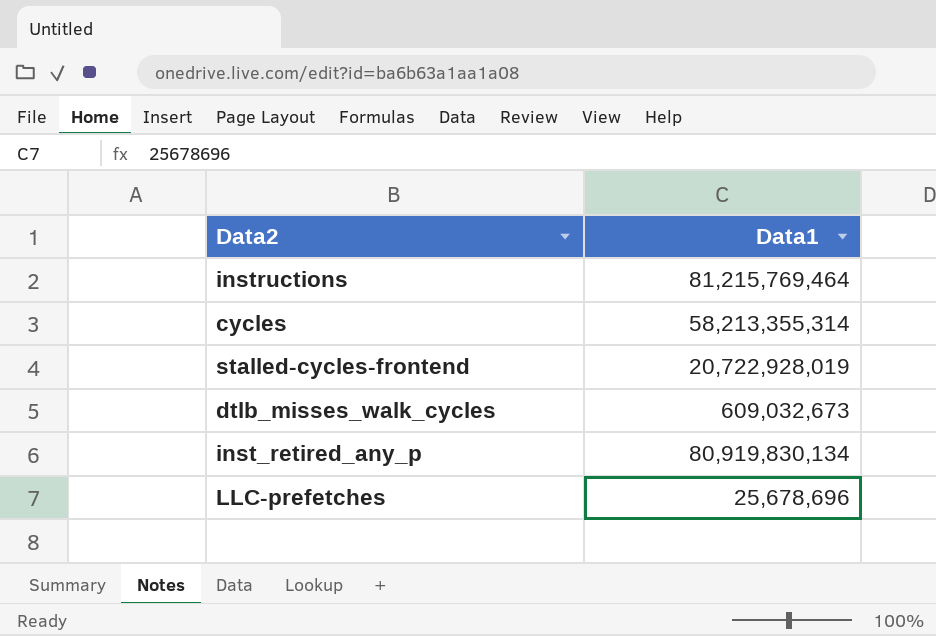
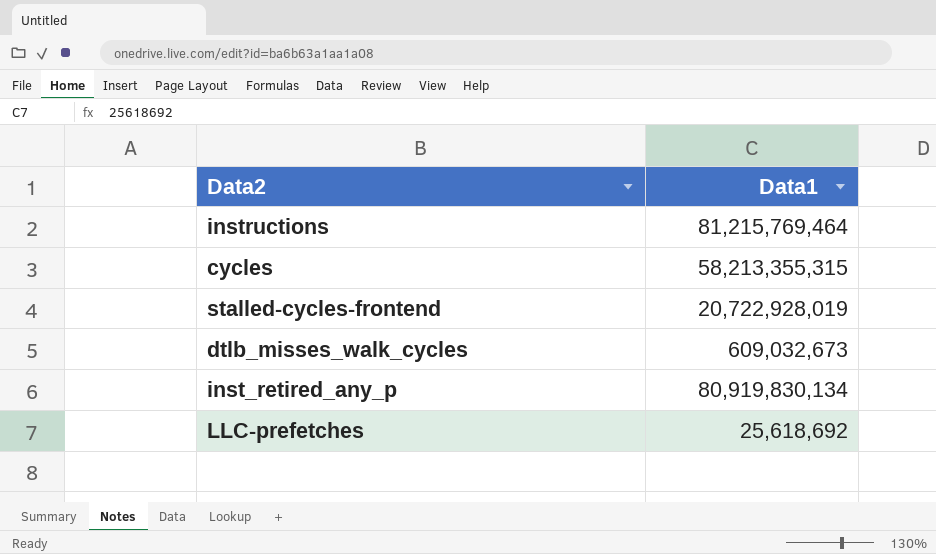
cycles | Data1: 58,213,355,314 -> 58,213,355,315
LLC-prefetches | Data1: 25,678,696 -> 25,618,692

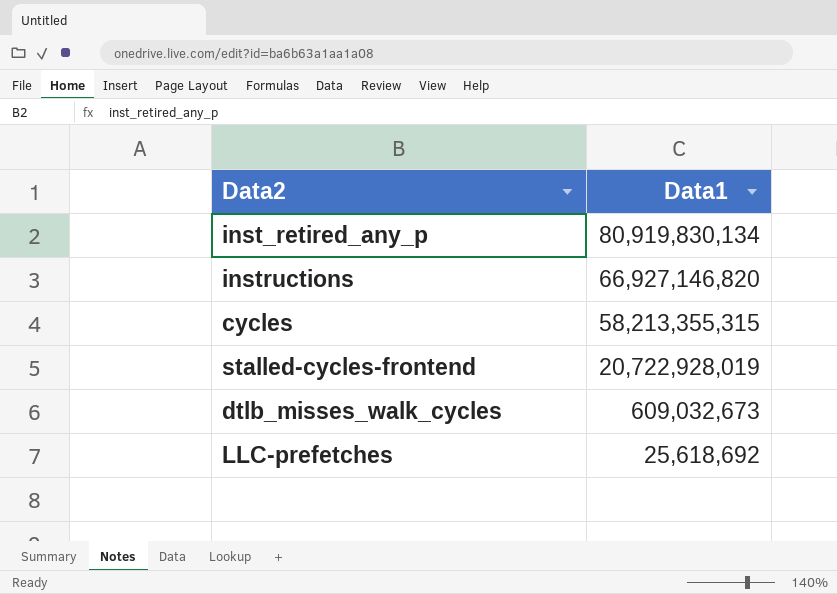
row order: none -> Data1 descending
instructions | Data1: 81,215,769,464 -> 66,927,146,820

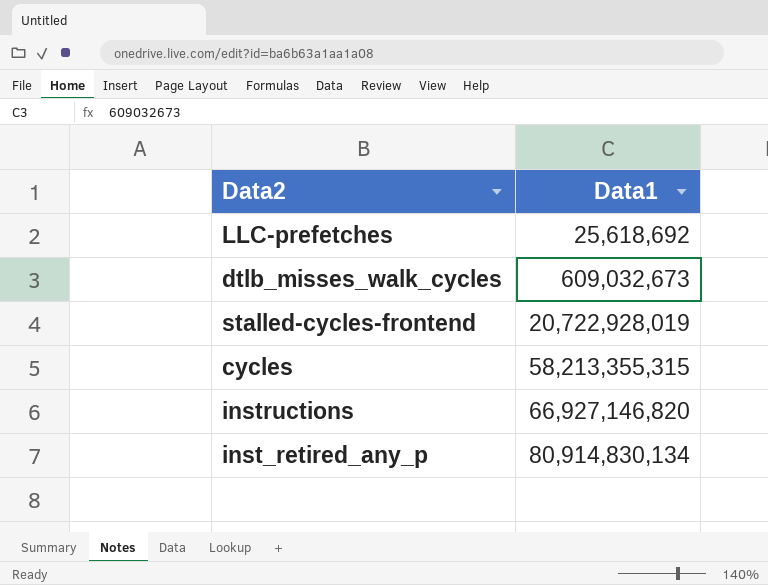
row order: Data1 descending -> Data1 ascending
inst_retired_any_p | Data1: 80,919,830,134 -> 80,914,830,134

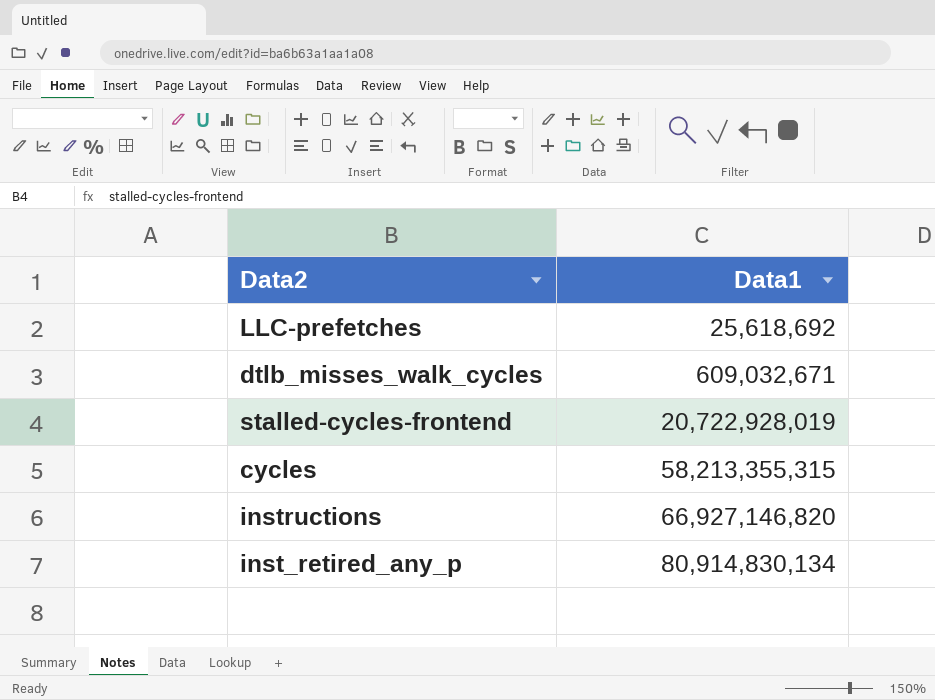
dtlb_misses_walk_cycles | Data1: 609,032,673 -> 609,032,671

